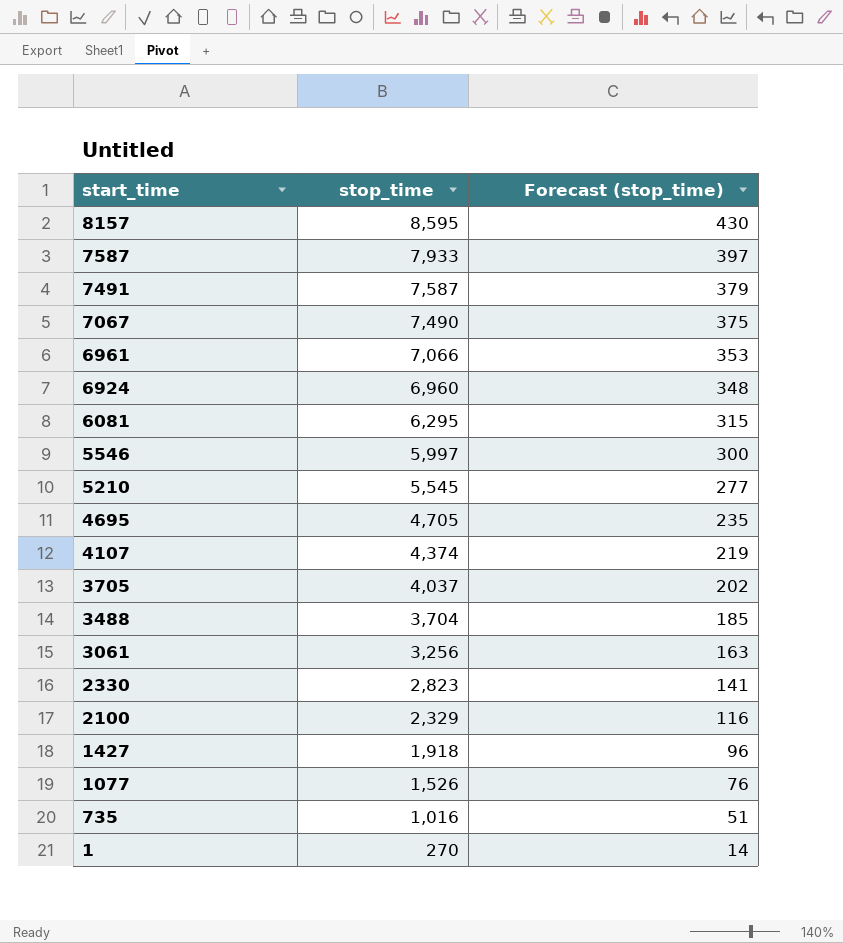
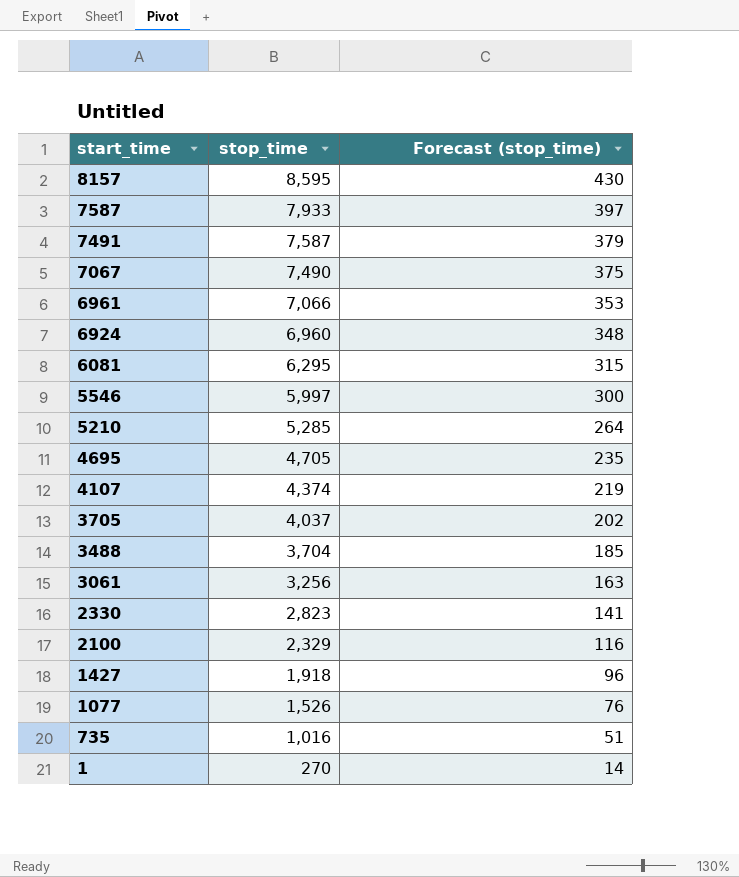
5210 | stop_time: 5,545 -> 5,285
5210 | Forecast (stop_time): 277 -> 264

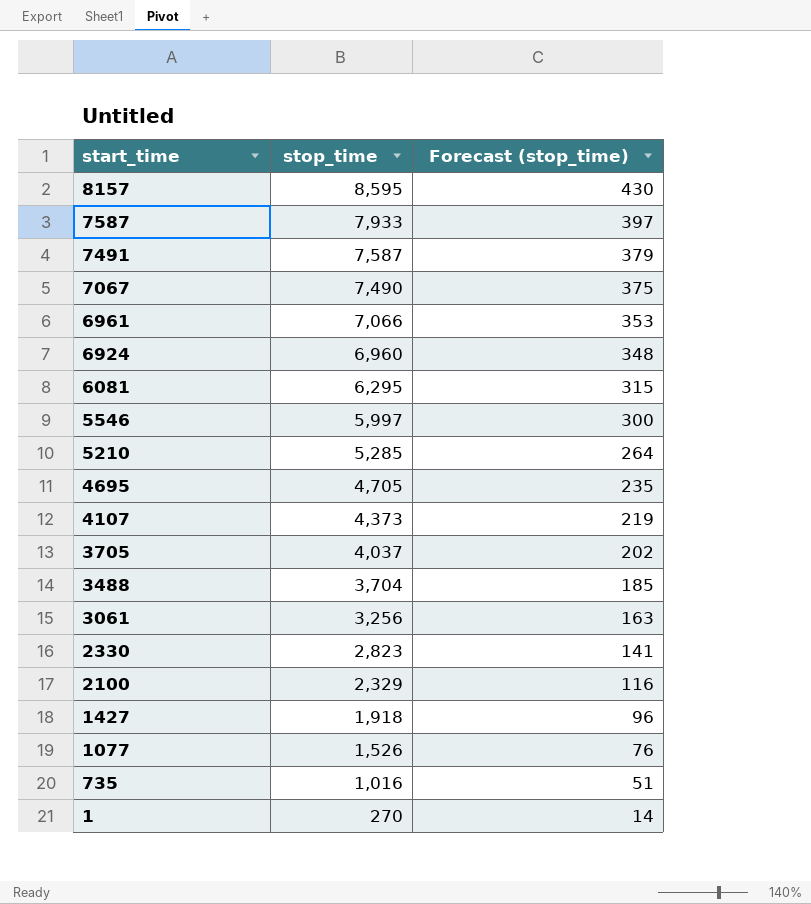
4107 | stop_time: 4,374 -> 4,373

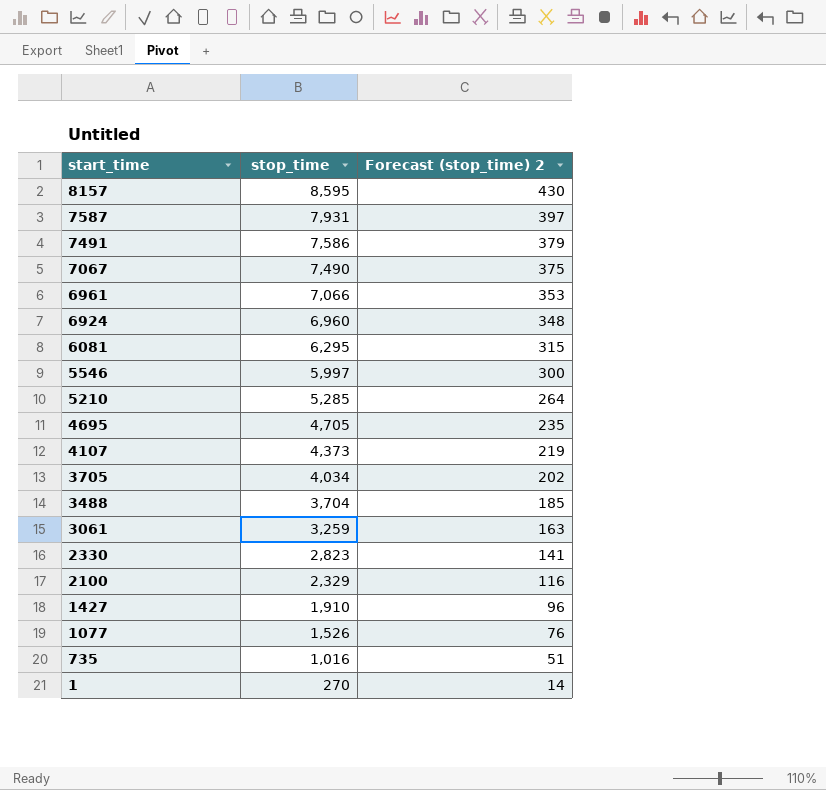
column name: Forecast (stop_time) -> Forecast (stop_time) 2
7587 | stop_time: 7,933 -> 7,931
7491 | stop_time: 7,587 -> 7,586
3705 | stop_time: 4,037 -> 4,034
3061 | stop_time: 3,256 -> 3,259
1427 | stop_time: 1,918 -> 1,910

